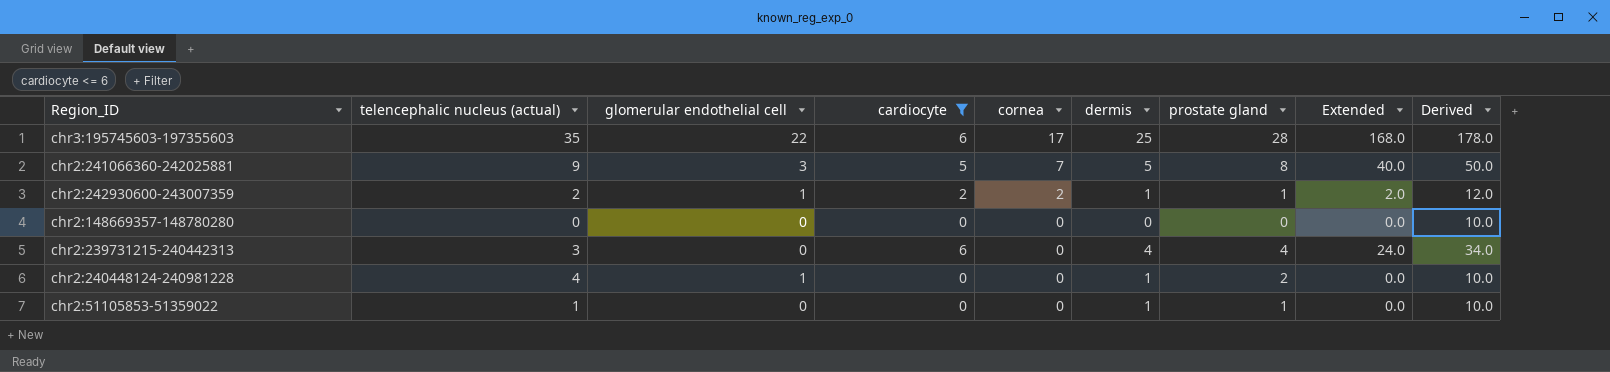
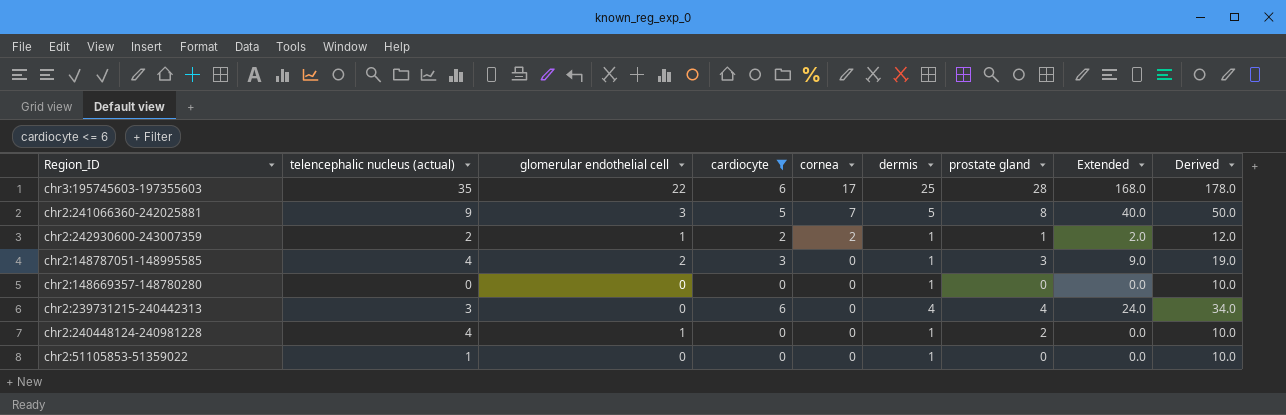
row chr2:148787051-148995585: none -> 4 | 2 | 3 | 0 | 1 | 3 | 9.0 | 19.0
chr2:148669357-148780280 | dermis: 0 -> 1
chr2:51105853-51359022 | prostate gland: 1 -> 0

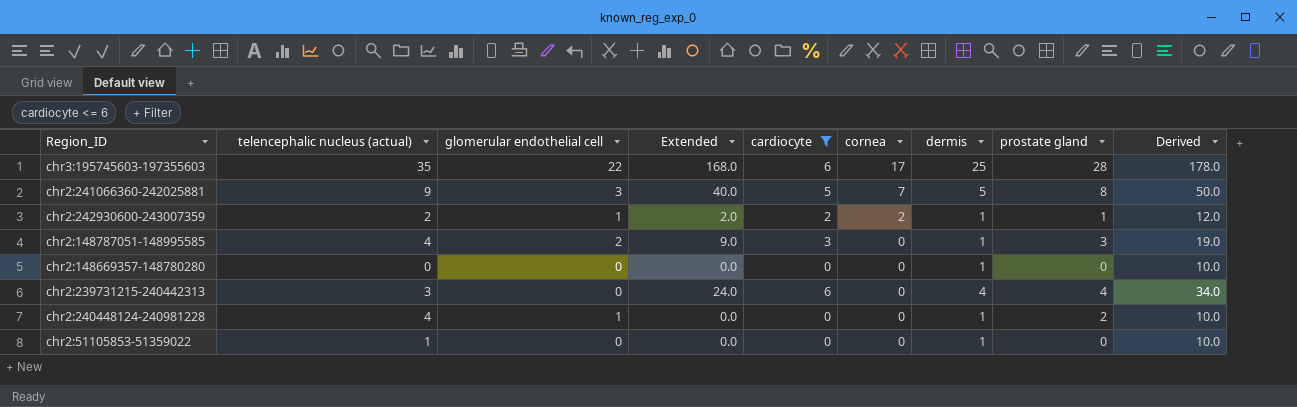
column Extended | position: 8 -> 4

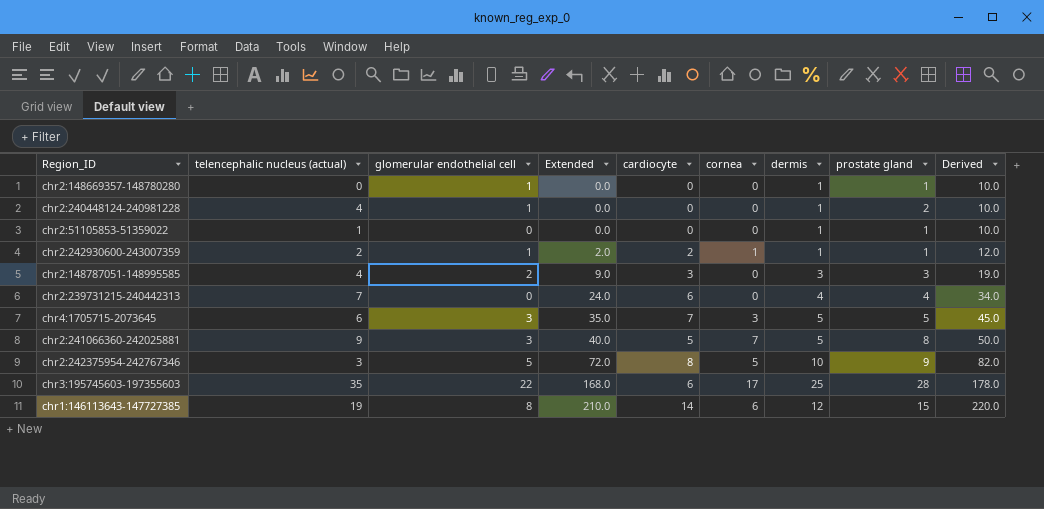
filter: cardiocyte <= 6 -> none
row order: cornea descending -> Extended ascending
chr2:148669357-148780280 | glomerular endothelial cell: 0 -> 1
chr2:148669357-148780280 | prostate gland: 0 -> 1
chr2:51105853-51359022 | prostate gland: 0 -> 1
chr2:242930600-243007359 | cornea: 2 -> 1
chr2:148787051-148995585 | dermis: 1 -> 3
chr2:239731215-240442313 | telencephalic nucleus (actual): 3 -> 7

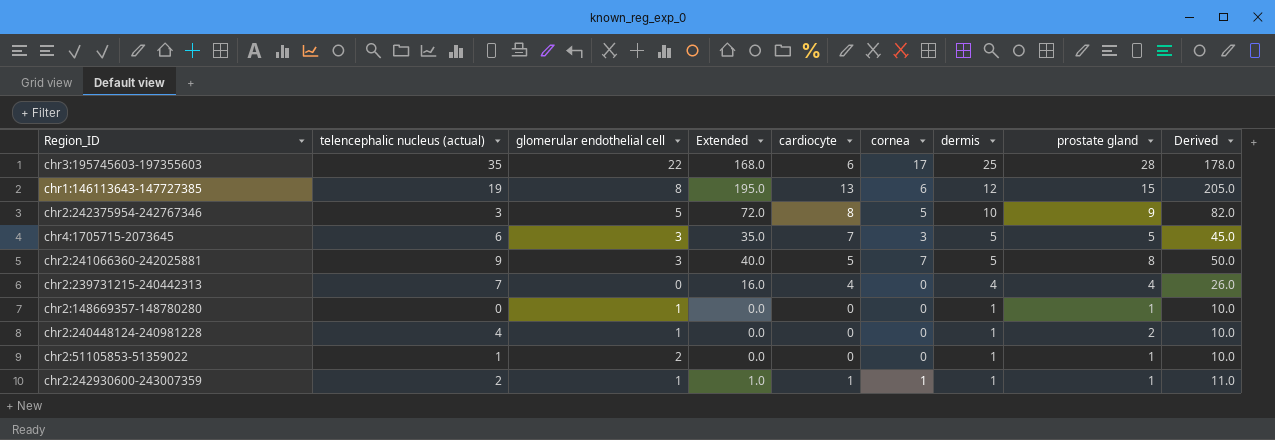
row order: Extended ascending -> dermis descending
row chr2:148787051-148995585: 4 | 2 | 9.0 | 3 | 0 | 3 | 3 | 19.0 -> none
chr1:146113643-147727385 | Extended: 210.0 -> 195.0
chr1:146113643-147727385 | cardiocyte: 14 -> 13
chr1:146113643-147727385 | Derived: 220.0 -> 205.0
chr2:239731215-240442313 | Extended: 24.0 -> 16.0
chr2:239731215-240442313 | cardiocyte: 6 -> 4
chr2:239731215-240442313 | Derived: 34.0 -> 26.0
chr2:51105853-51359022 | glomerular endothelial cell: 0 -> 2
chr2:242930600-243007359 | Extended: 2.0 -> 1.0
chr2:242930600-243007359 | cardiocyte: 2 -> 1
chr2:242930600-243007359 | Derived: 12.0 -> 11.0

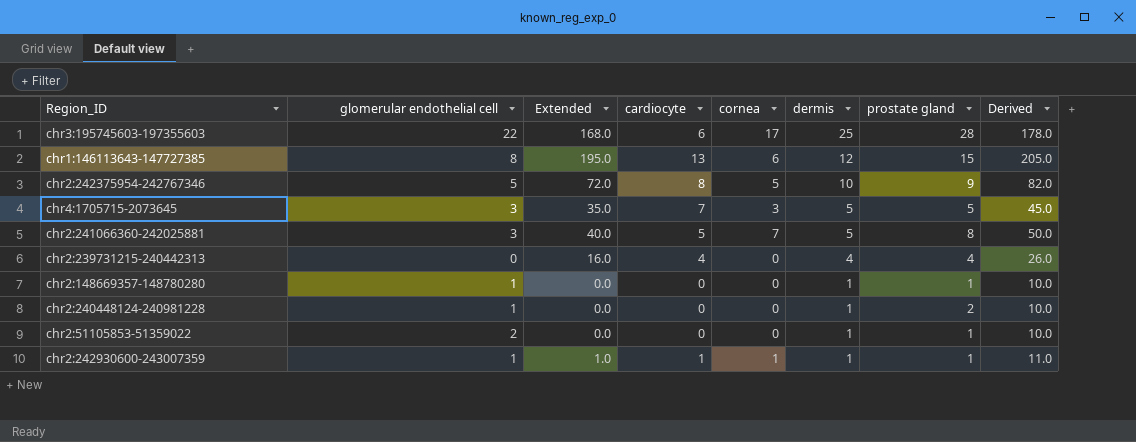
column telencephalic nucleus (actual) | position: 2 -> none

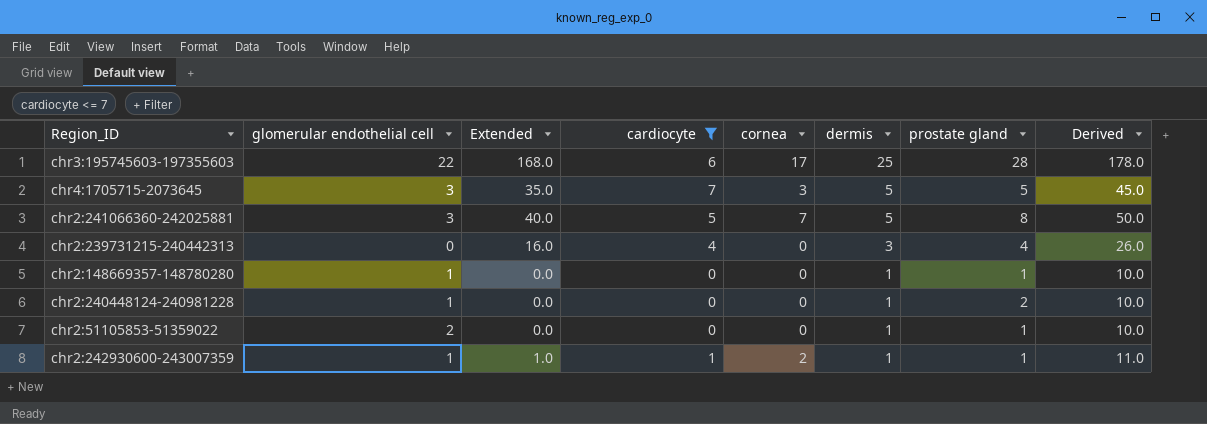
filter: none -> cardiocyte <= 7
chr2:239731215-240442313 | dermis: 4 -> 3
chr2:242930600-243007359 | cornea: 1 -> 2

